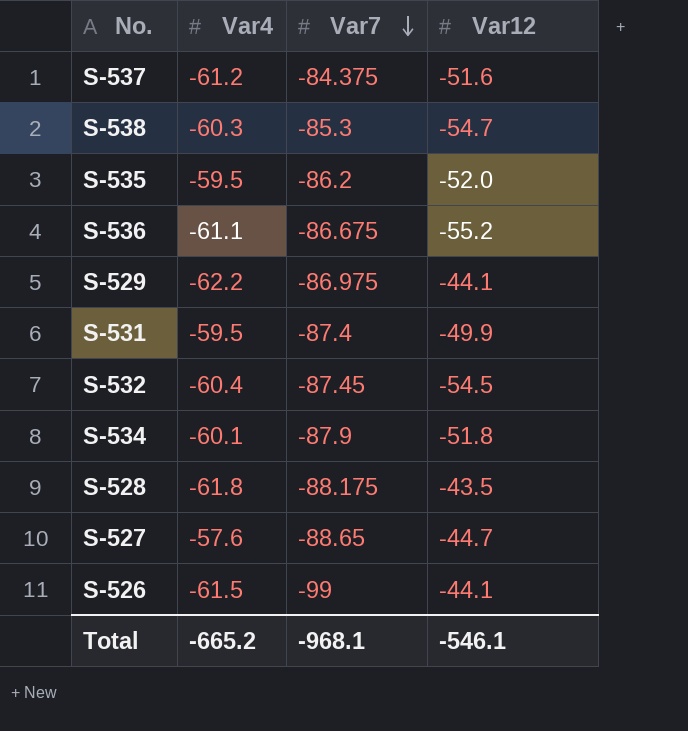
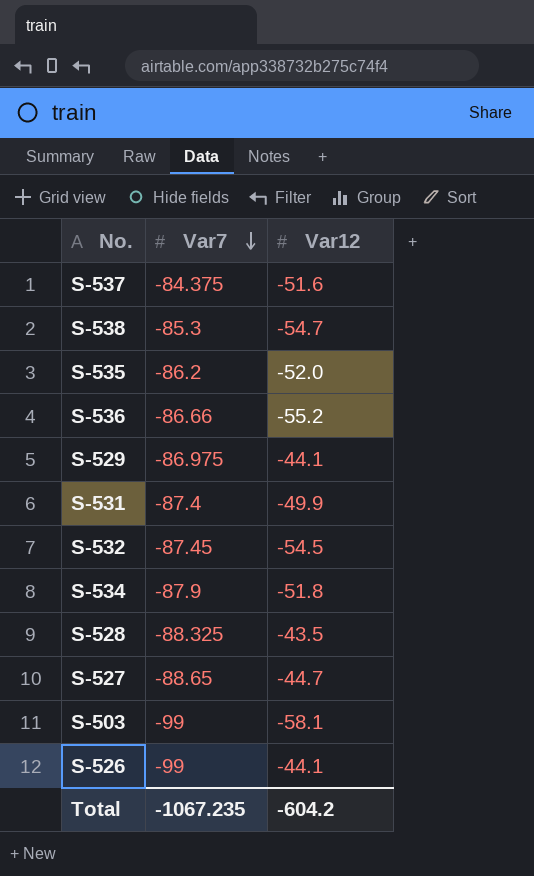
column Var4 | position: 2 -> none
S-536 | Var7: -86.675 -> -86.66
S-528 | Var7: -88.175 -> -88.325
row S-503: none -> -99 | -58.1
Total | Var7: -968.1 -> -1067.235
Total | Var12: -546.1 -> -604.2

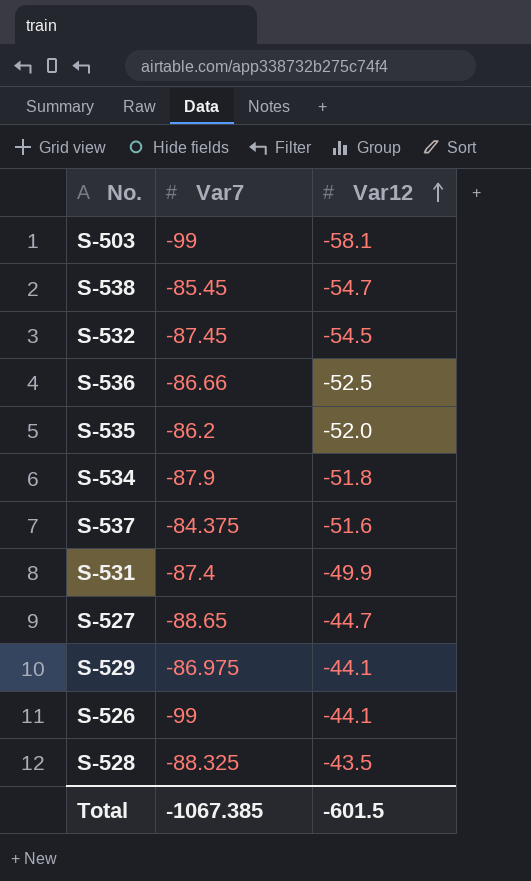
row order: Var7 descending -> Var12 ascending
S-538 | Var7: -85.3 -> -85.45
S-536 | Var12: -55.2 -> -52.5
Total | Var7: -1067.235 -> -1067.385
Total | Var12: -604.2 -> -601.5

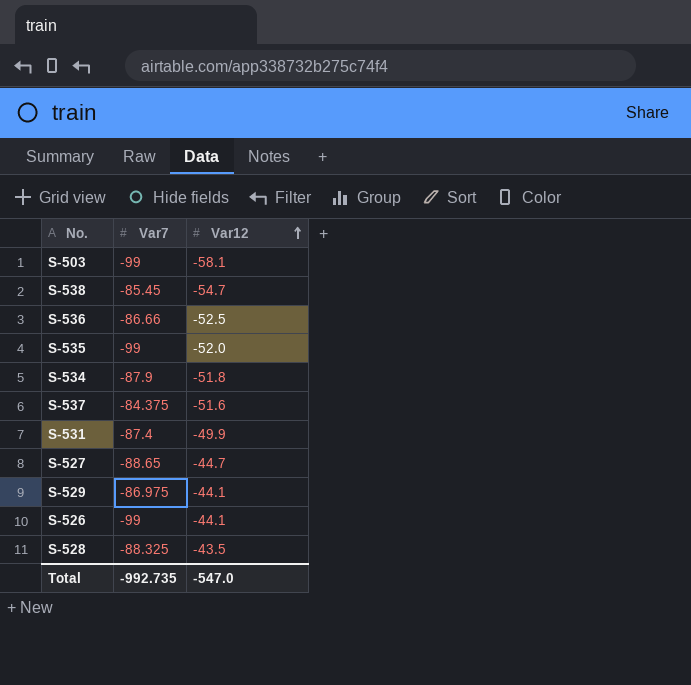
row S-532: -87.45 | -54.5 -> none
S-535 | Var7: -86.2 -> -99
Total | Var7: -1067.385 -> -992.735
Total | Var12: -601.5 -> -547.0

